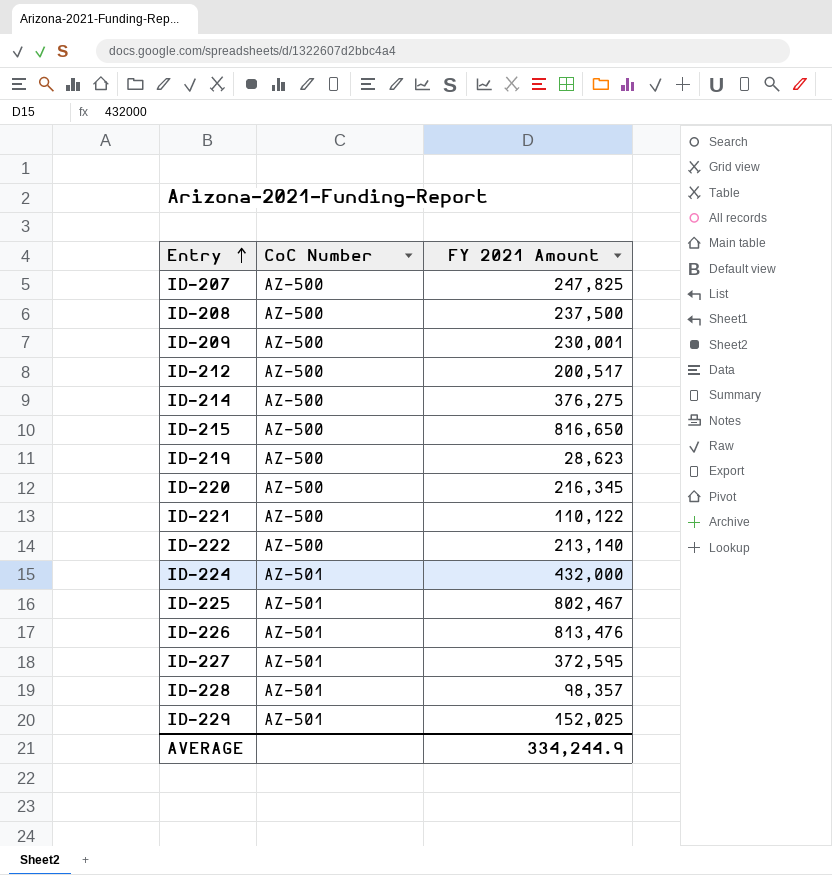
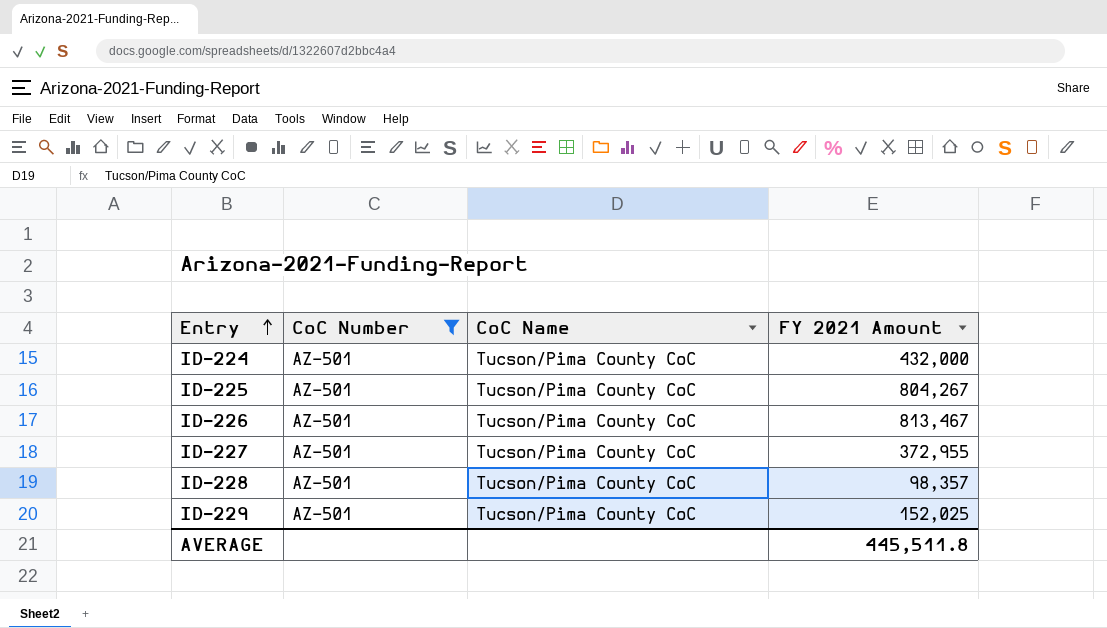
filter: none -> CoC Number = AZ-501
column CoC Name | position: none -> 3
ID-225 | FY 2021 Amount: 802,467 -> 804,267
ID-226 | FY 2021 Amount: 813,476 -> 813,467
ID-227 | FY 2021 Amount: 372,595 -> 372,955
AVERAGE | FY 2021 Amount: 334,244.9 -> 445,511.8

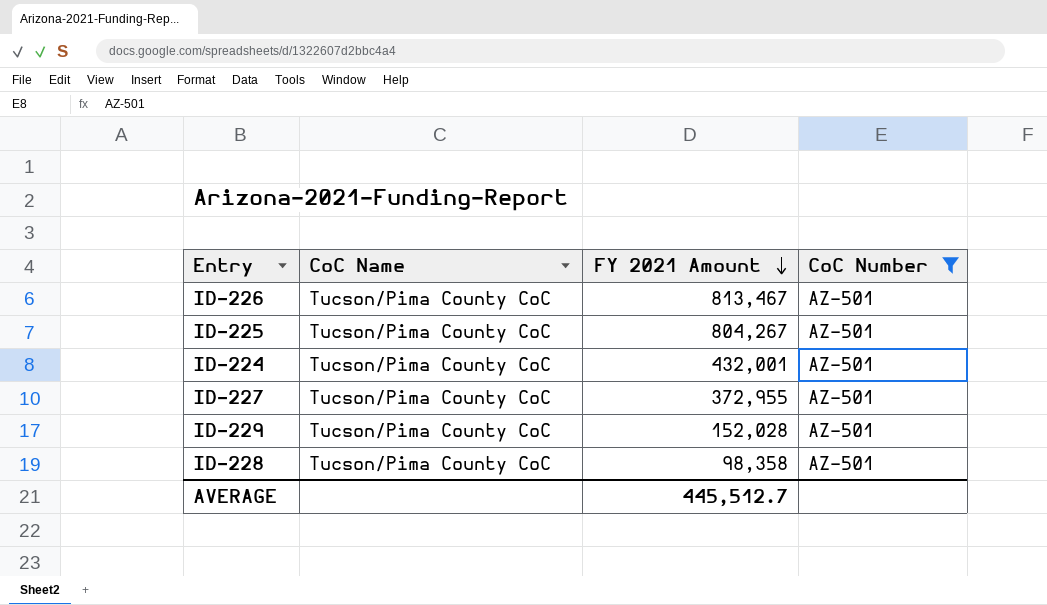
row order: Entry ascending -> FY 2021 Amount descending
column CoC Number | position: 2 -> 4
ID-224 | FY 2021 Amount: 432,000 -> 432,001
ID-229 | FY 2021 Amount: 152,025 -> 152,028
ID-228 | FY 2021 Amount: 98,357 -> 98,358
AVERAGE | FY 2021 Amount: 445,511.8 -> 445,512.7

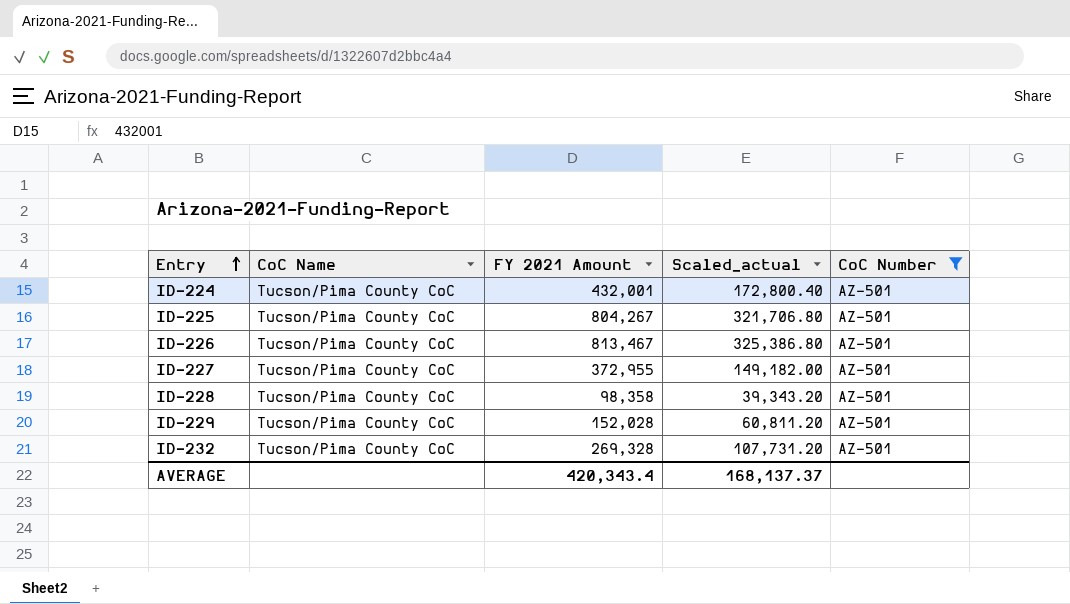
row order: FY 2021 Amount descending -> Entry ascending
column Scaled_actual | formula: none -> [FY 2021 Amount] * 0.4
row ID-232: none -> Tucson/Pima County CoC | 269,328 | 107,731.20 | AZ-501
AVERAGE | FY 2021 Amount: 445,512.7 -> 420,343.4

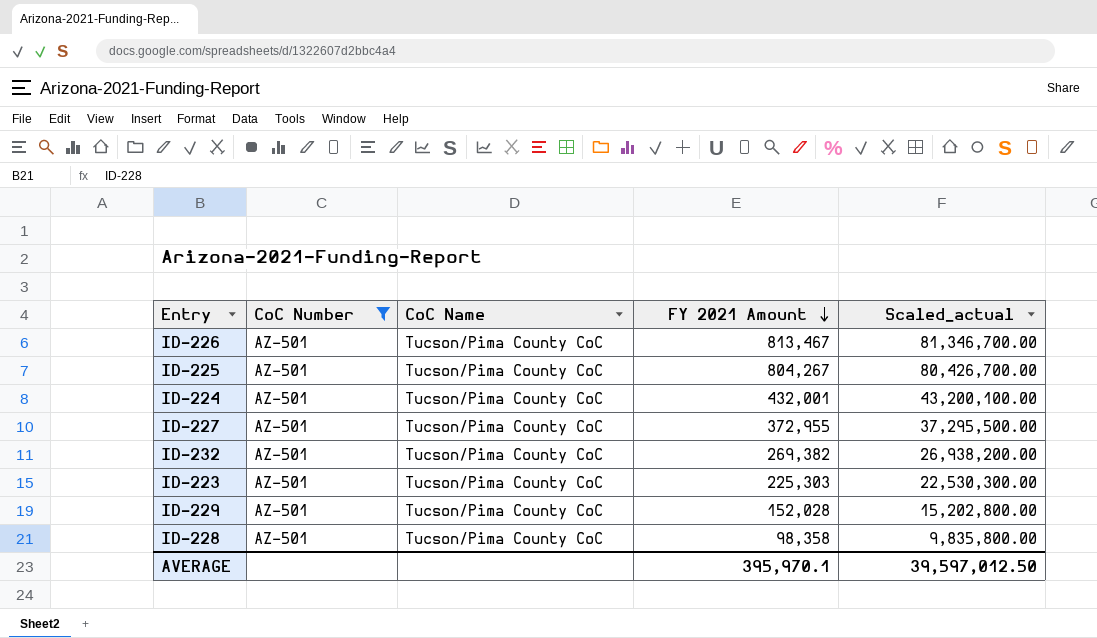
row order: Entry ascending -> FY 2021 Amount descending
column CoC Number | position: 5 -> 2
column Scaled_actual | formula: [FY 2021 Amount] * 0.4 -> [FY 2021 Amount] * 100
ID-232 | FY 2021 Amount: 269,328 -> 269,382
row ID-223: none -> AZ-501 | Tucson/Pima County CoC | 225,303 | 22,530,300.00
AVERAGE | FY 2021 Amount: 420,343.4 -> 395,970.1
AVERAGE | Scaled_actual: 168,137.37 -> 39,597,012.50

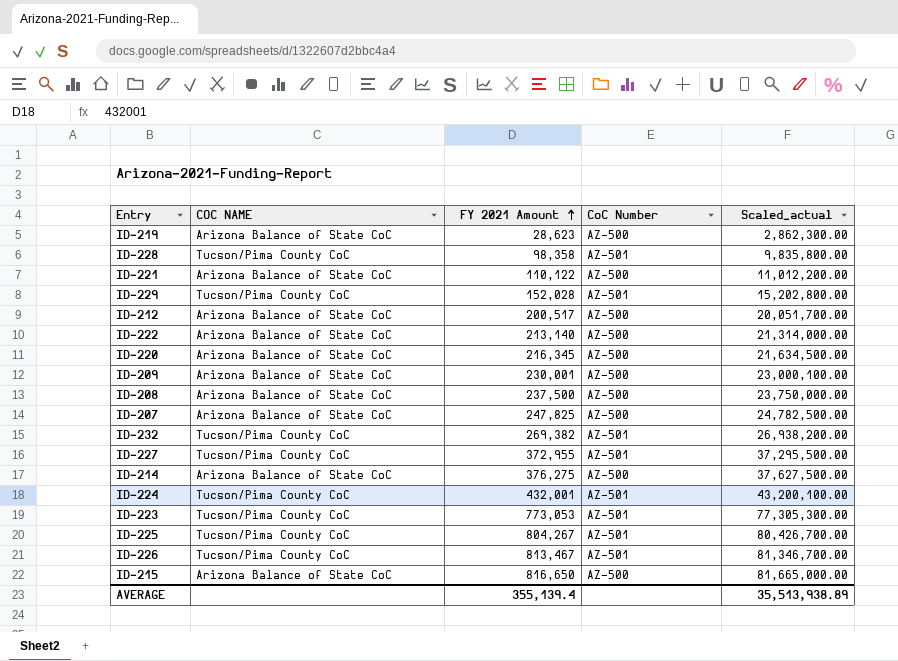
filter: CoC Number = AZ-501 -> none
row order: FY 2021 Amount descending -> FY 2021 Amount ascending
column name: CoC Name -> COC NAME
column CoC Number | position: 2 -> 4
ID-223 | FY 2021 Amount: 225,303 -> 773,053
ID-223 | Scaled_actual: 22,530,300.00 -> 77,305,300.00
AVERAGE | FY 2021 Amount: 395,970.1 -> 355,139.4
AVERAGE | Scaled_actual: 39,597,012.50 -> 35,513,938.89

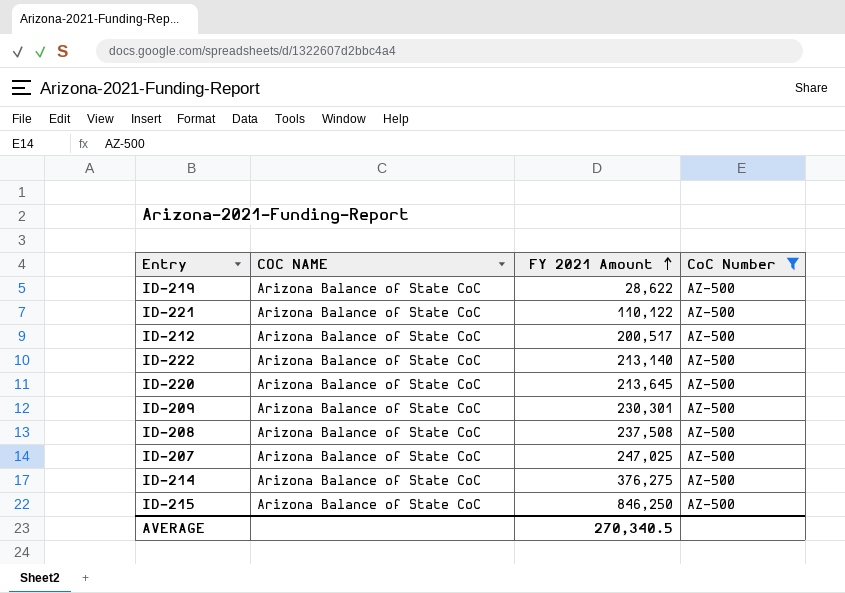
filter: none -> CoC Number = AZ-500
column Scaled_actual | formula: [FY 2021 Amount] * 100 -> none
ID-219 | FY 2021 Amount: 28,623 -> 28,622
ID-220 | FY 2021 Amount: 216,345 -> 213,645
ID-209 | FY 2021 Amount: 230,001 -> 230,301
ID-208 | FY 2021 Amount: 237,500 -> 237,508
ID-207 | FY 2021 Amount: 247,825 -> 247,025
ID-215 | FY 2021 Amount: 816,650 -> 846,250
AVERAGE | FY 2021 Amount: 355,139.4 -> 270,340.5

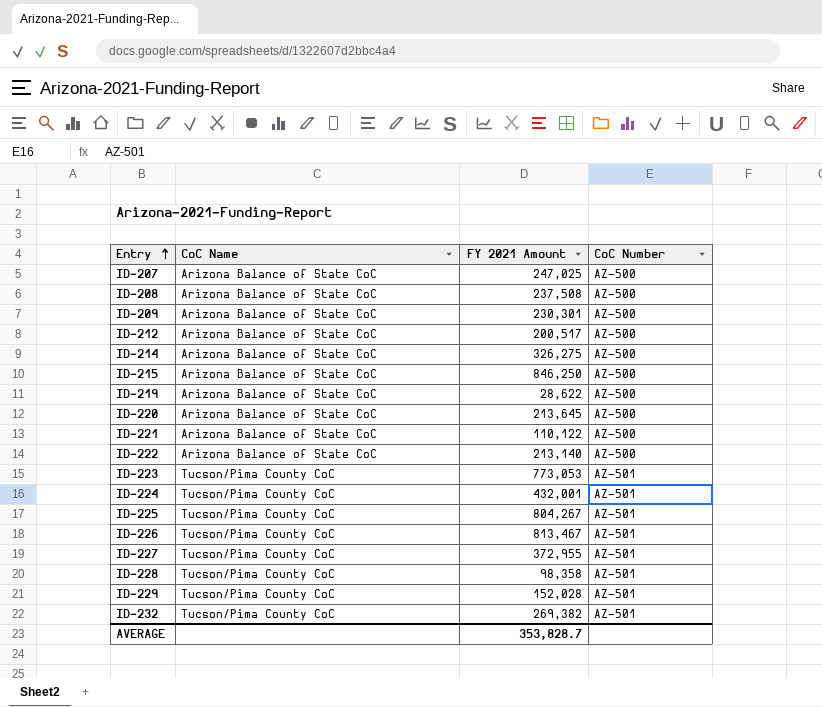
filter: CoC Number = AZ-500 -> none
row order: FY 2021 Amount ascending -> Entry ascending
column name: COC NAME -> CoC Name
ID-214 | FY 2021 Amount: 376,275 -> 326,275
AVERAGE | FY 2021 Amount: 270,340.5 -> 353,828.7

